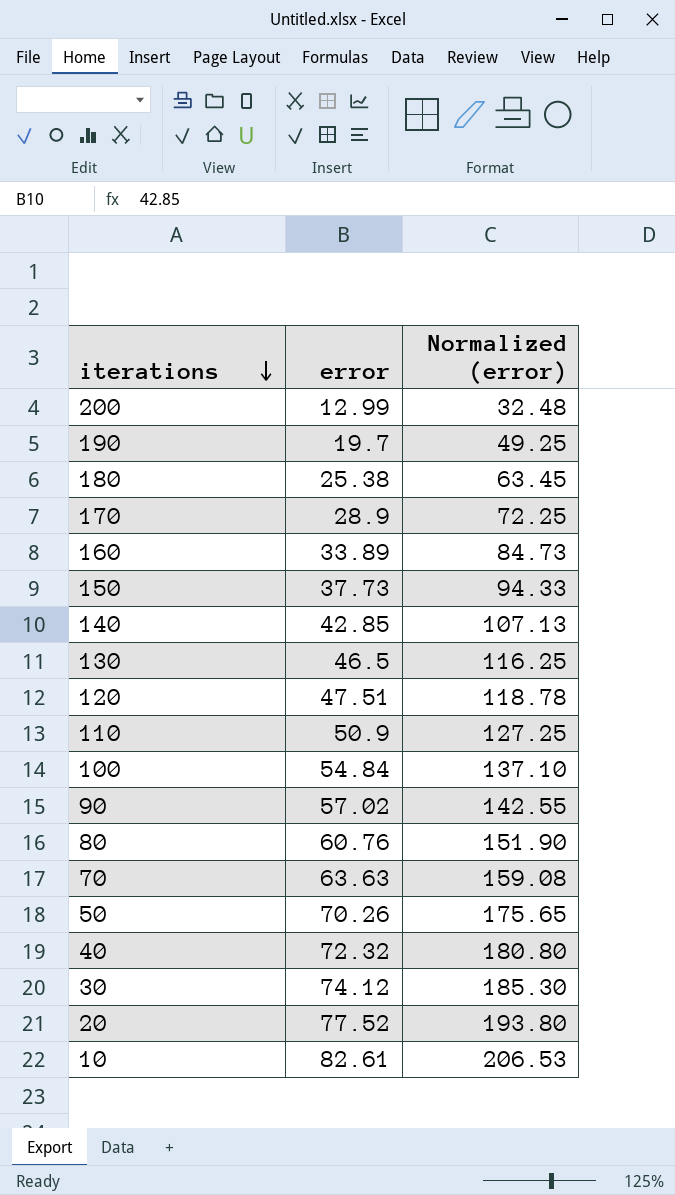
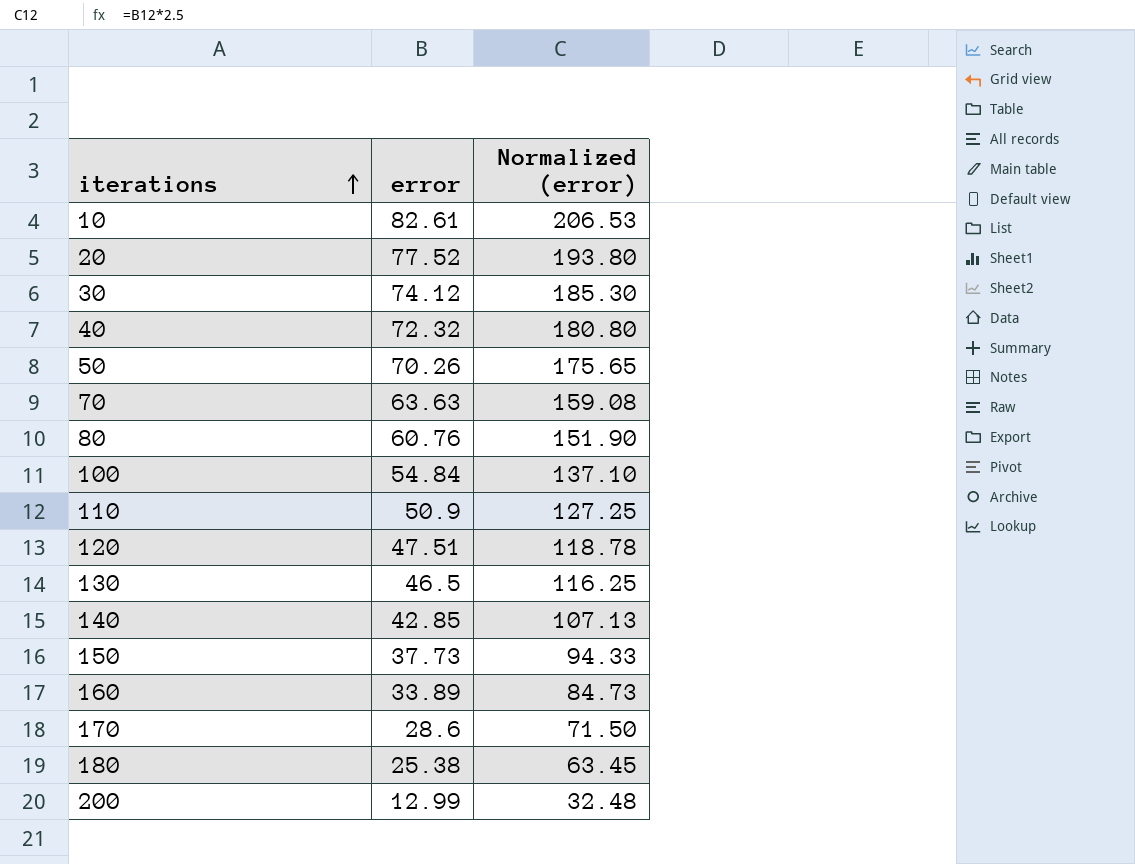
row order: iterations descending -> iterations ascending
row 190: 19.7 | 49.25 -> none
row 90: 57.02 | 142.55 -> none
170 | error: 28.9 -> 28.6
170 | Normalized (error): 72.25 -> 71.50

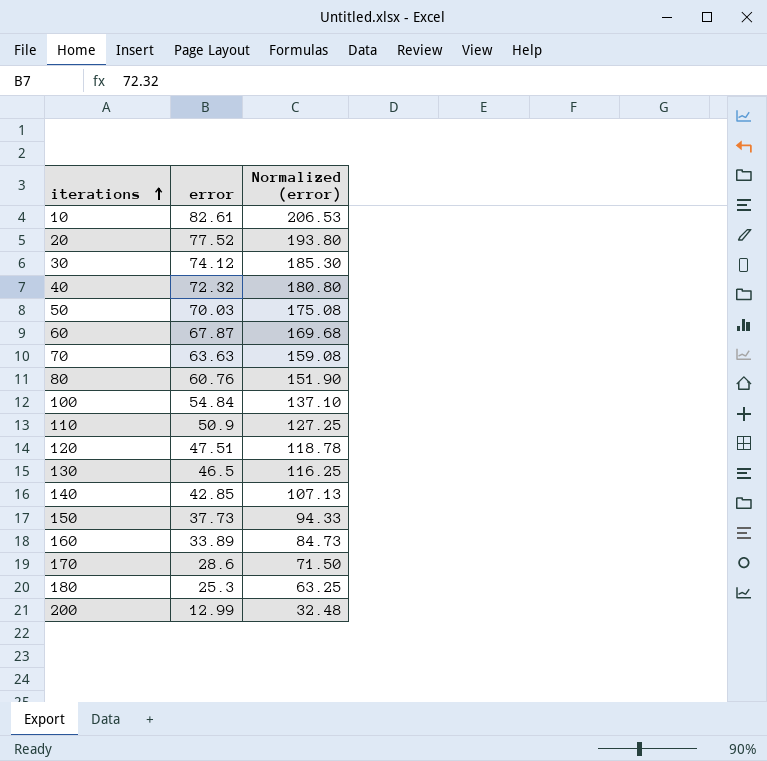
50 | error: 70.26 -> 70.03
50 | Normalized (error): 175.65 -> 175.08
row 60: none -> 67.87 | 169.68
180 | error: 25.38 -> 25.3
180 | Normalized (error): 63.45 -> 63.25

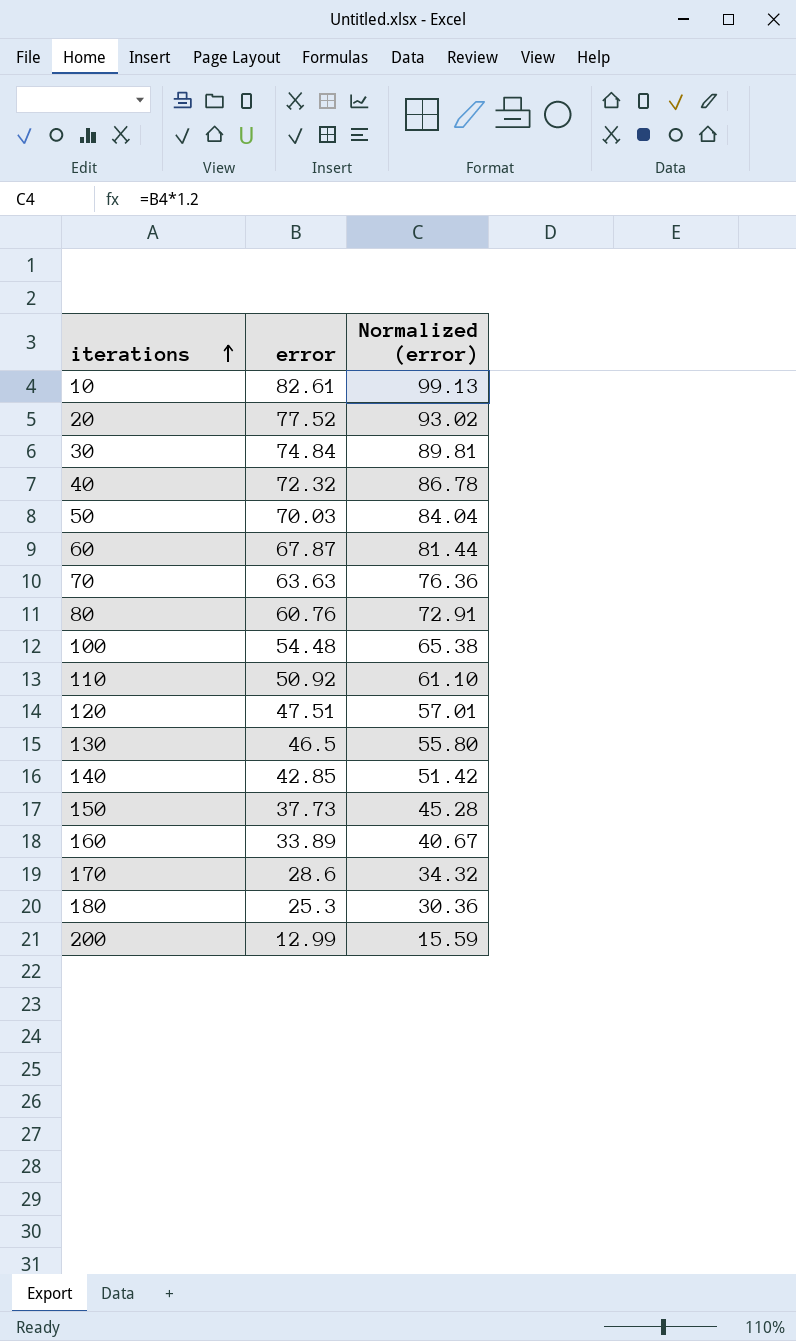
column Normalized (error) | formula: [error] * 2.5 -> [error] * 1.2
30 | error: 74.12 -> 74.84
100 | error: 54.84 -> 54.48
110 | error: 50.9 -> 50.92

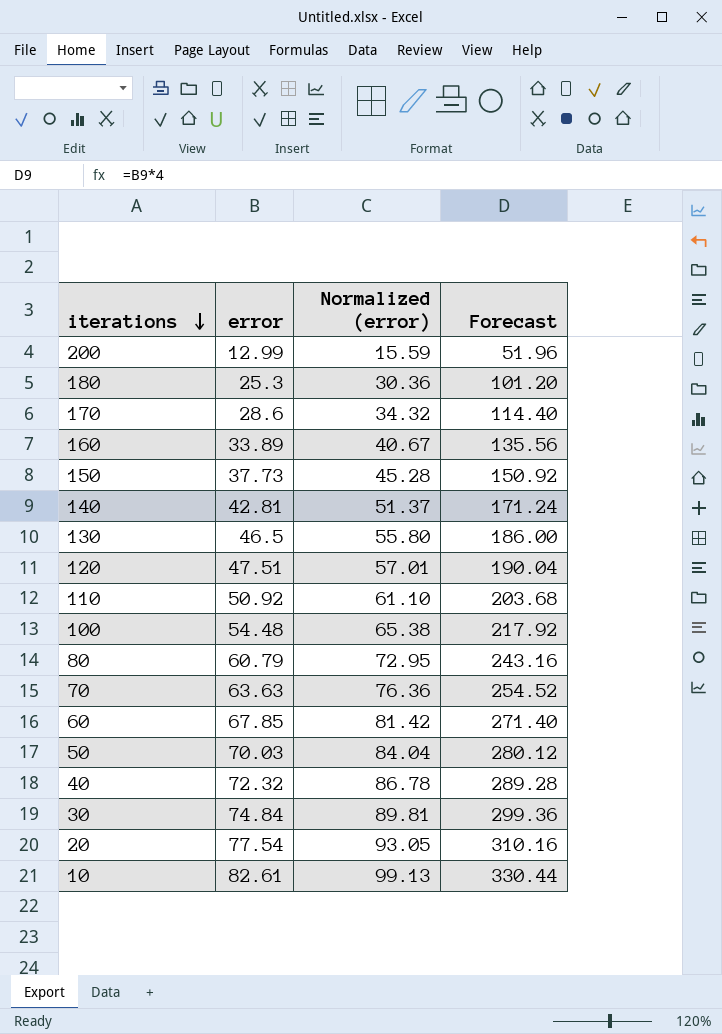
row order: iterations ascending -> iterations descending
column Forecast | formula: none -> [error] * 4
140 | error: 42.85 -> 42.81
140 | Normalized (error): 51.42 -> 51.37
80 | error: 60.76 -> 60.79
80 | Normalized (error): 72.91 -> 72.95
60 | error: 67.87 -> 67.85
60 | Normalized (error): 81.44 -> 81.42
20 | error: 77.52 -> 77.54
20 | Normalized (error): 93.02 -> 93.05

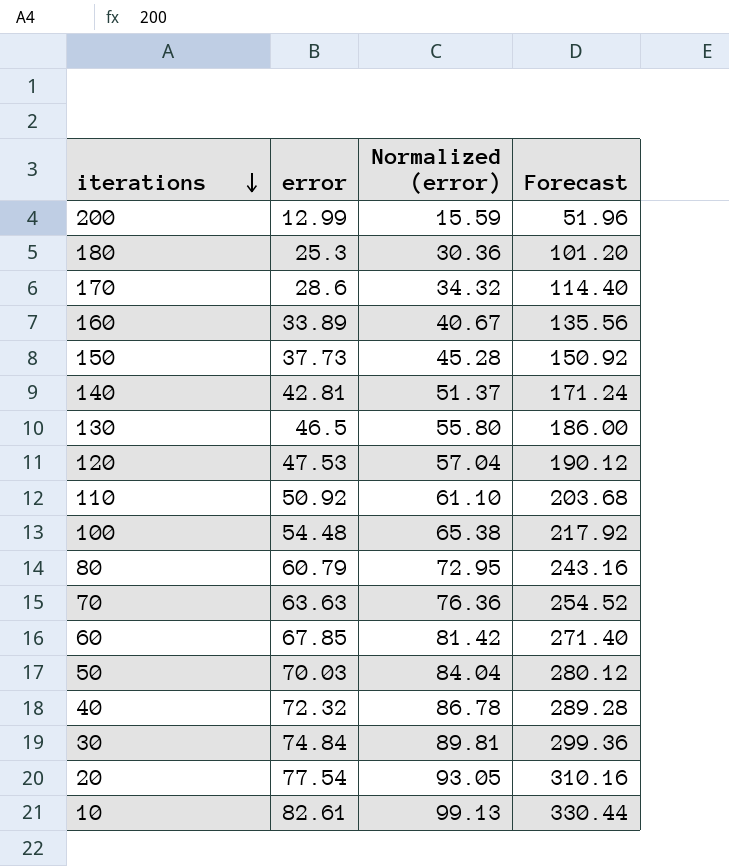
120 | error: 47.51 -> 47.53
120 | Normalized (error): 57.01 -> 57.04
120 | Forecast: 190.04 -> 190.12

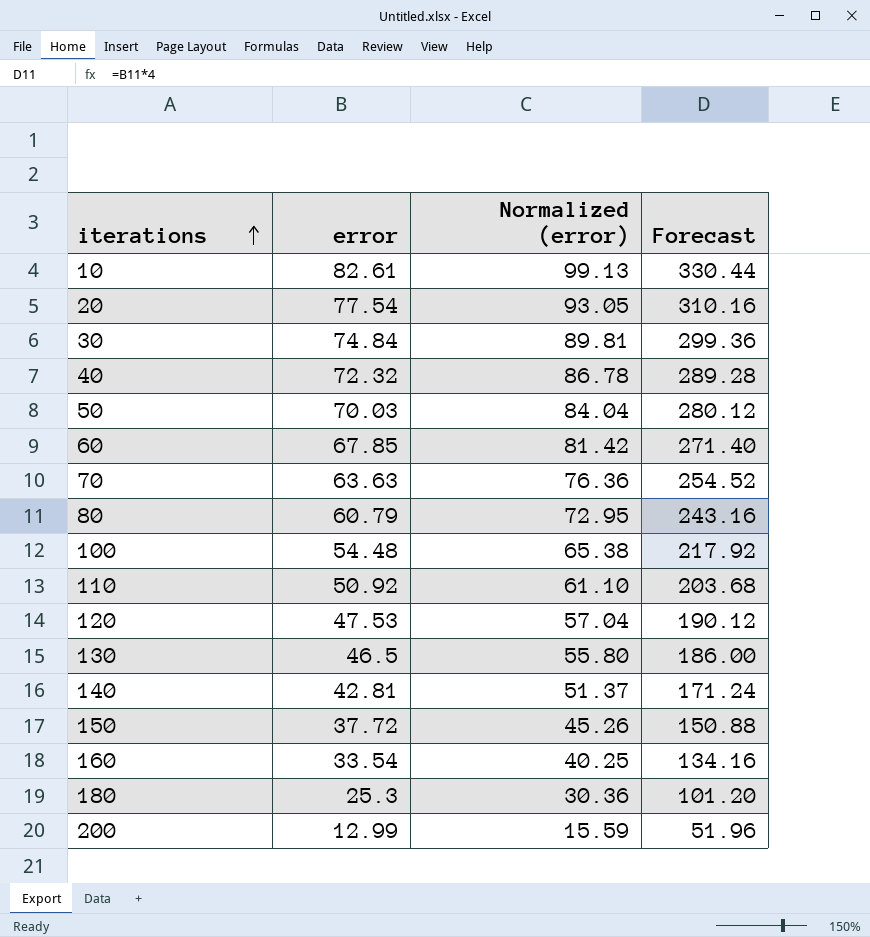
row order: iterations descending -> iterations ascending
row 170: 28.6 | 34.32 | 114.40 -> none
150 | error: 37.73 -> 37.72
150 | Normalized (error): 45.28 -> 45.26
150 | Forecast: 150.92 -> 150.88
160 | error: 33.89 -> 33.54
160 | Normalized (error): 40.67 -> 40.25
160 | Forecast: 135.56 -> 134.16

